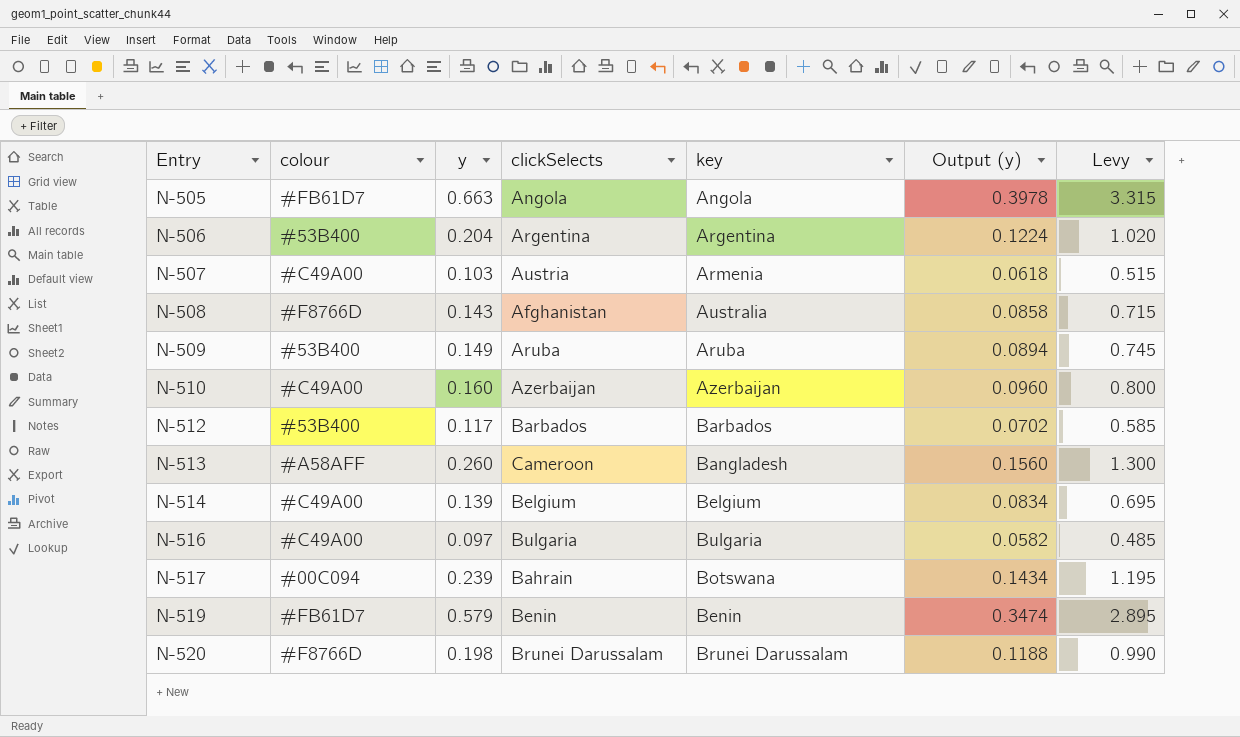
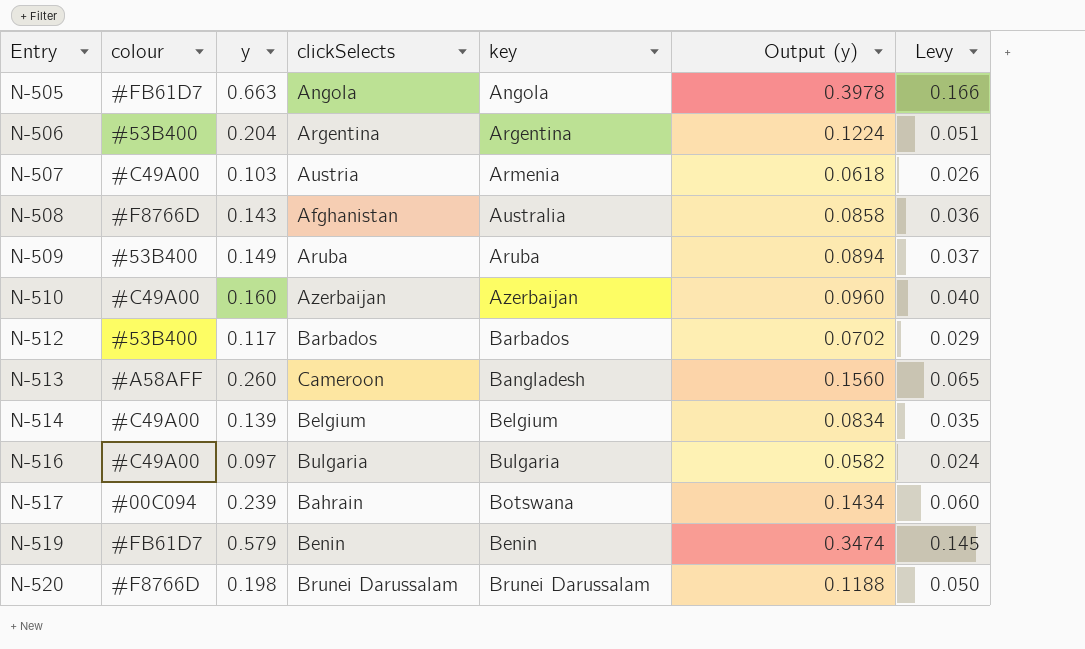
column Levy | formula: [y] * 5 -> [y] * 0.25

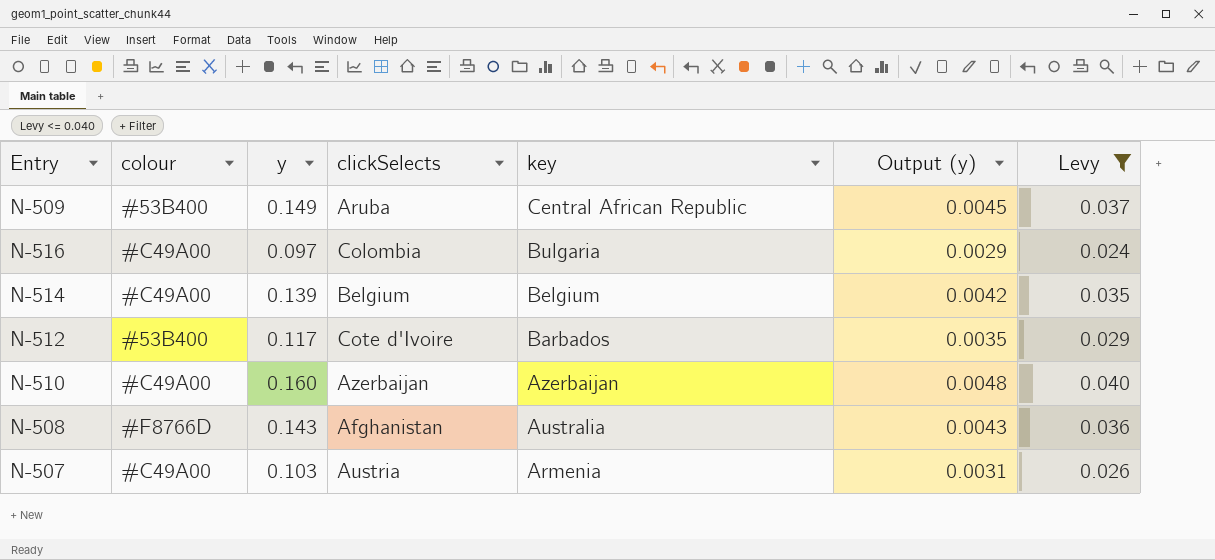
filter: none -> Levy <= 0.040
row order: Entry ascending -> key descending
column Output (y) | formula: [y] * 0.6 -> [y] * 0.03
N-509 | key: Aruba -> Central African Republic
N-516 | clickSelects: Bulgaria -> Colombia
N-512 | clickSelects: Barbados -> Cote d'Ivoire

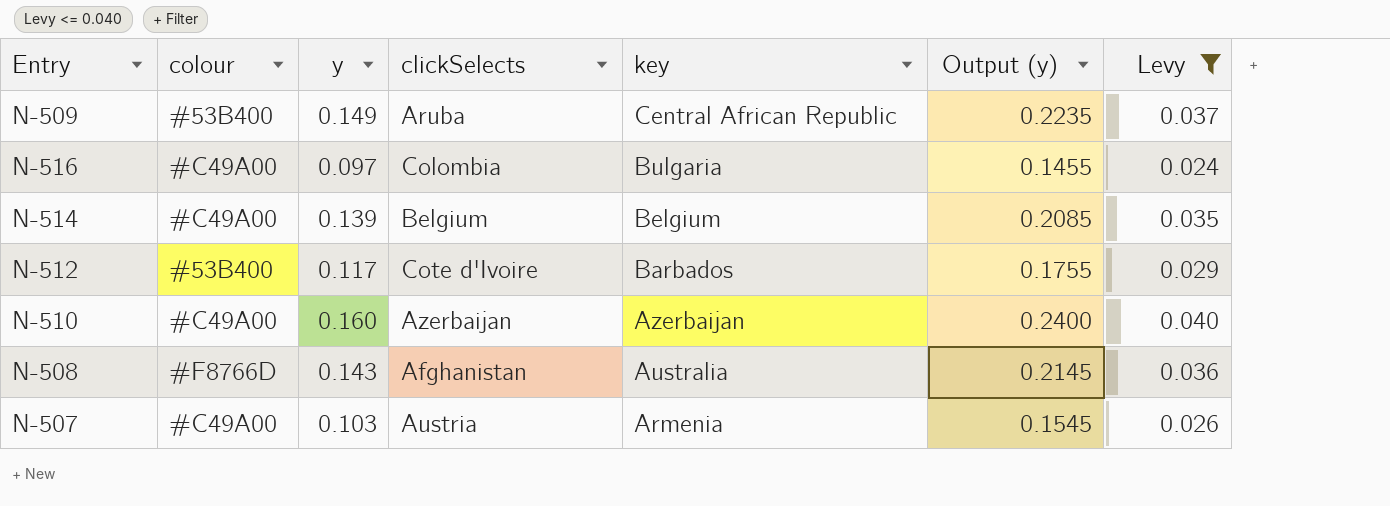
column Output (y) | formula: [y] * 0.03 -> [y] * 1.5

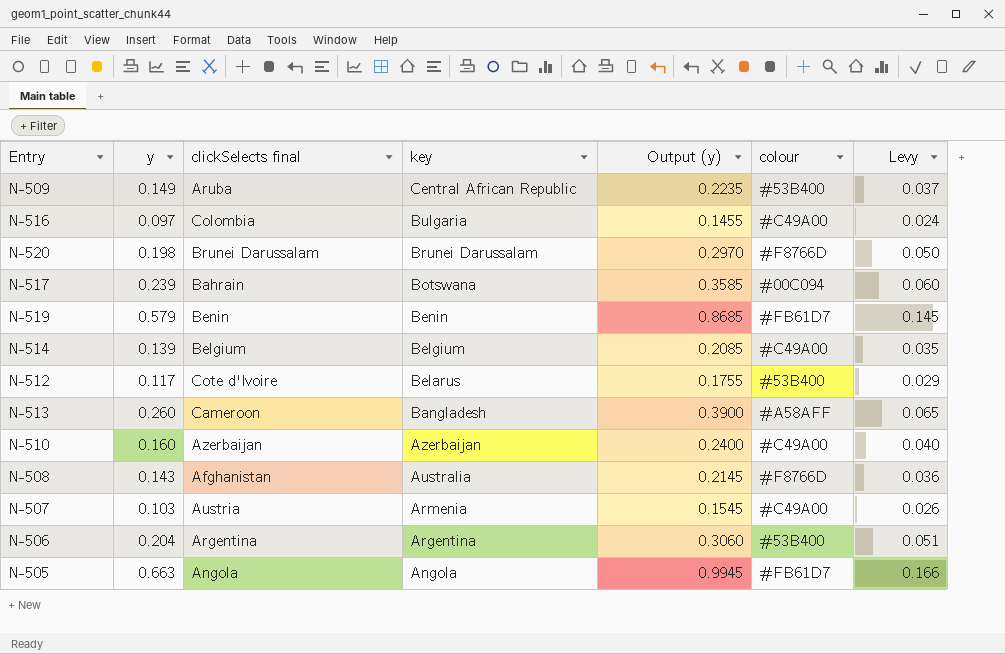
filter: Levy <= 0.040 -> none
column name: clickSelects -> clickSelects final
column colour | position: 2 -> 6
N-512 | key: Barbados -> Belarus

